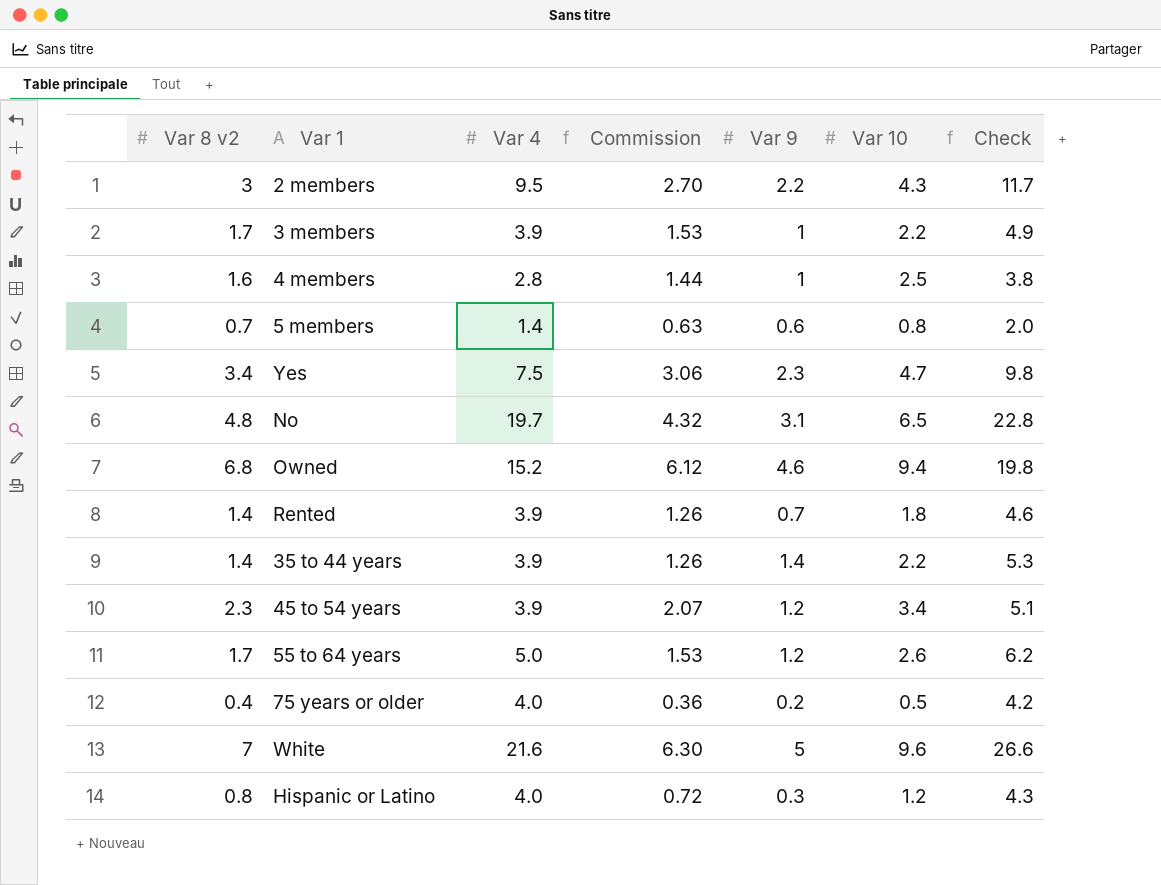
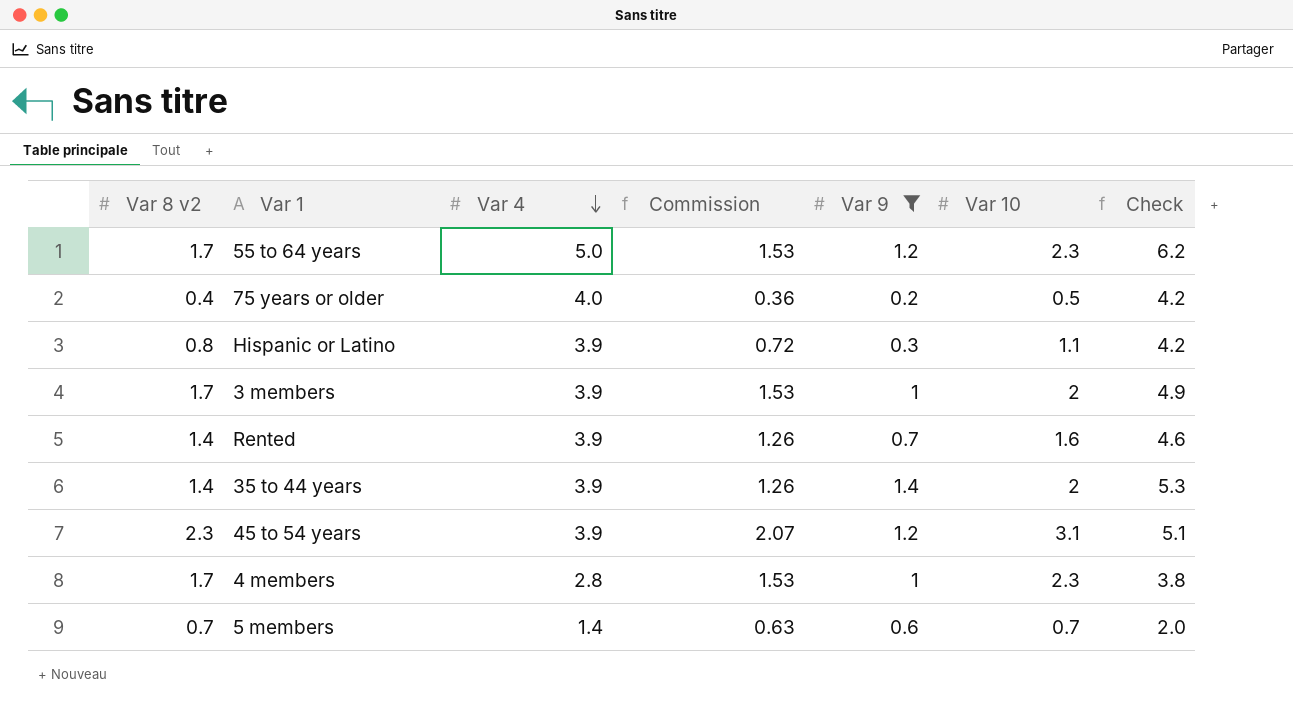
filter: none -> Var 9 <= 1.4
row order: none -> Var 4 descending
55 to 64 years | Var 10: 2.6 -> 2.3
Hispanic or Latino | Var 4: 4.0 -> 3.9
Hispanic or Latino | Var 10: 1.2 -> 1.1
Hispanic or Latino | Check: 4.3 -> 4.2
3 members | Var 10: 2.2 -> 2
Rented | Var 10: 1.8 -> 1.6
35 to 44 years | Var 10: 2.2 -> 2
45 to 54 years | Var 10: 3.4 -> 3.1
4 members | Var 8 v2: 1.6 -> 1.7
4 members | Commission: 1.44 -> 1.53
4 members | Var 10: 2.5 -> 2.3
5 members | Var 10: 0.8 -> 0.7

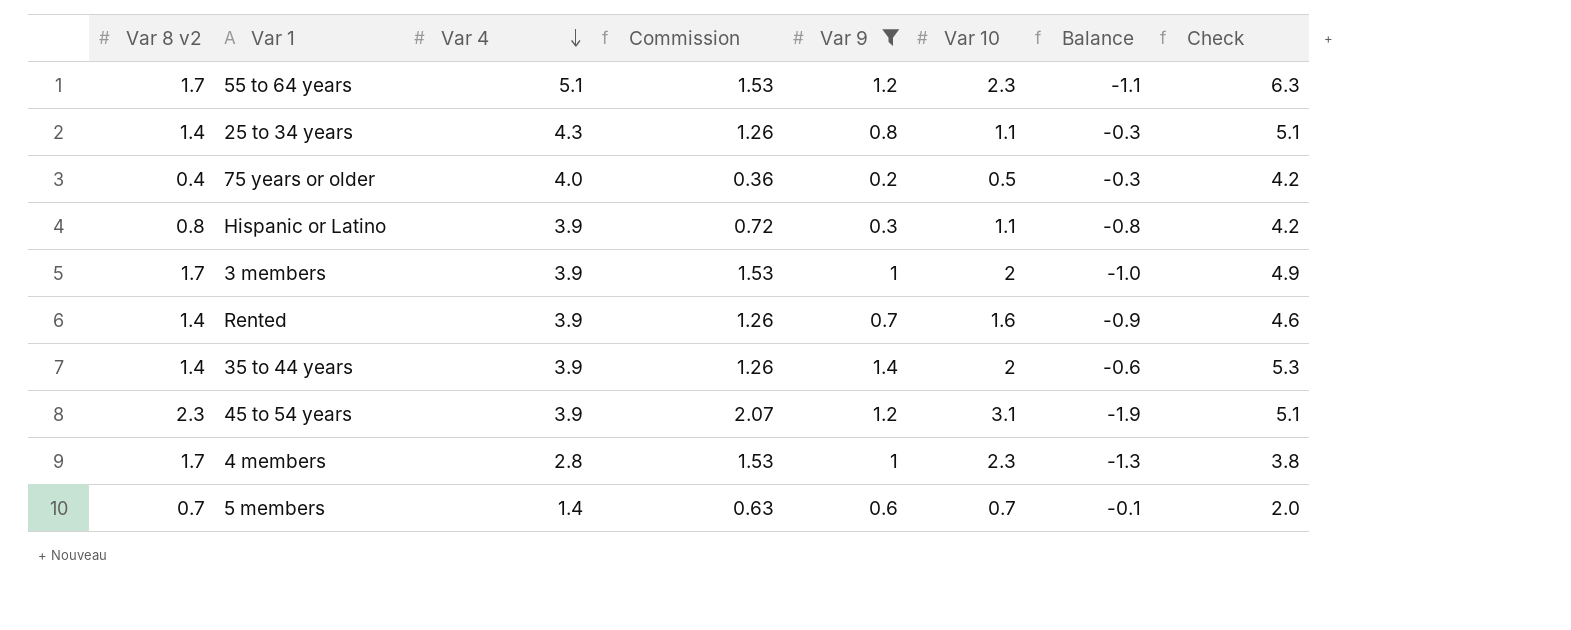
column Balance | formula: none -> [Var 9] - [Var 10]
55 to 64 years | Var 4: 5.0 -> 5.1
55 to 64 years | Check: 6.2 -> 6.3
row 25 to 34 years: none -> 1.4 | 4.3 | 1.26 | 0.8 | 1.1 | -0.3 | 5.1

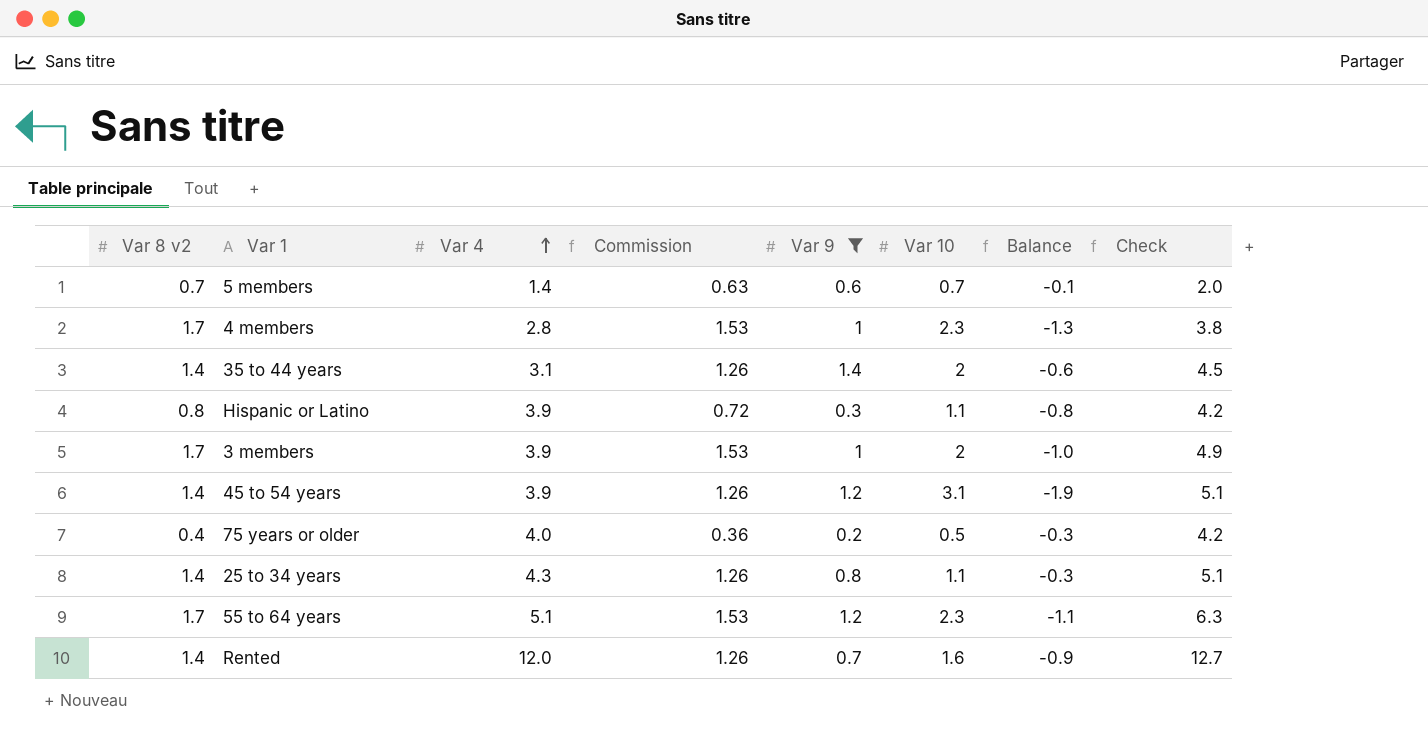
row order: Var 4 descending -> Var 4 ascending
35 to 44 years | Var 4: 3.9 -> 3.1
35 to 44 years | Check: 5.3 -> 4.5
45 to 54 years | Var 8 v2: 2.3 -> 1.4
45 to 54 years | Commission: 2.07 -> 1.26
Rented | Var 4: 3.9 -> 12.0
Rented | Check: 4.6 -> 12.7

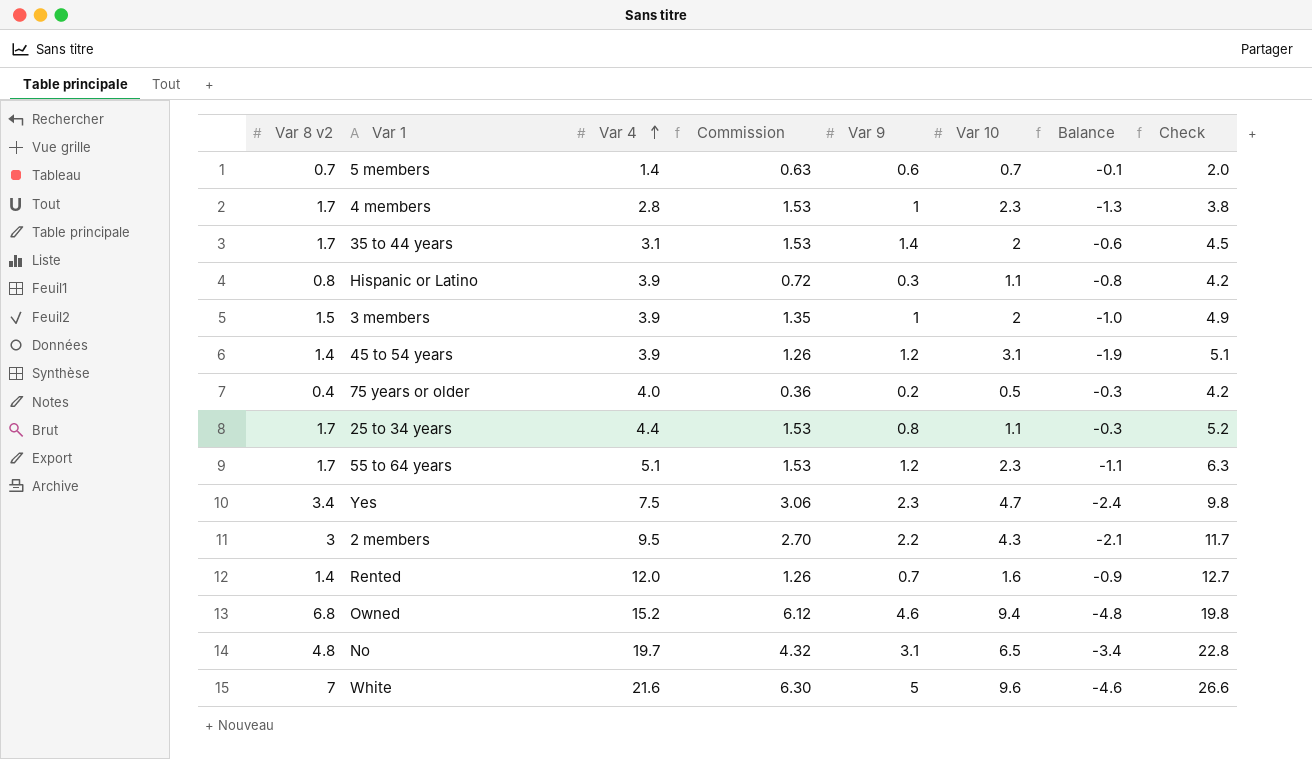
filter: Var 9 <= 1.4 -> none
35 to 44 years | Var 8 v2: 1.4 -> 1.7
35 to 44 years | Commission: 1.26 -> 1.53
3 members | Var 8 v2: 1.7 -> 1.5
3 members | Commission: 1.53 -> 1.35
25 to 34 years | Var 8 v2: 1.4 -> 1.7
25 to 34 years | Var 4: 4.3 -> 4.4
25 to 34 years | Commission: 1.26 -> 1.53
25 to 34 years | Check: 5.1 -> 5.2

